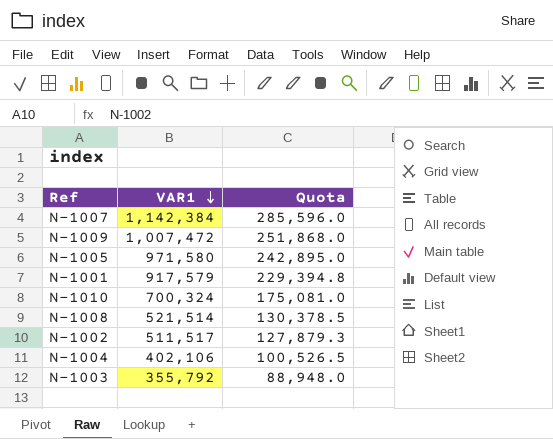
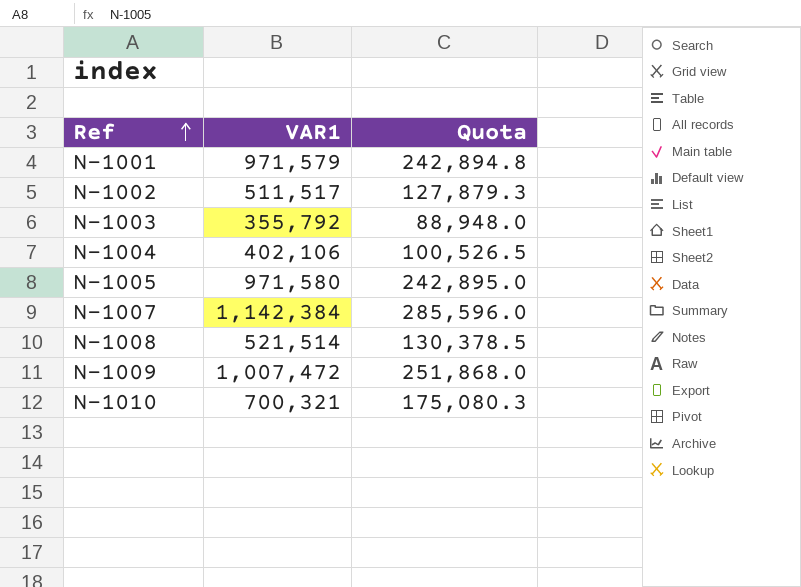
row order: VAR1 descending -> Ref ascending
N-1001 | VAR1: 917,579 -> 971,579
N-1001 | Quota: 229,394.8 -> 242,894.8
N-1010 | VAR1: 700,324 -> 700,321
N-1010 | Quota: 175,081.0 -> 175,080.3

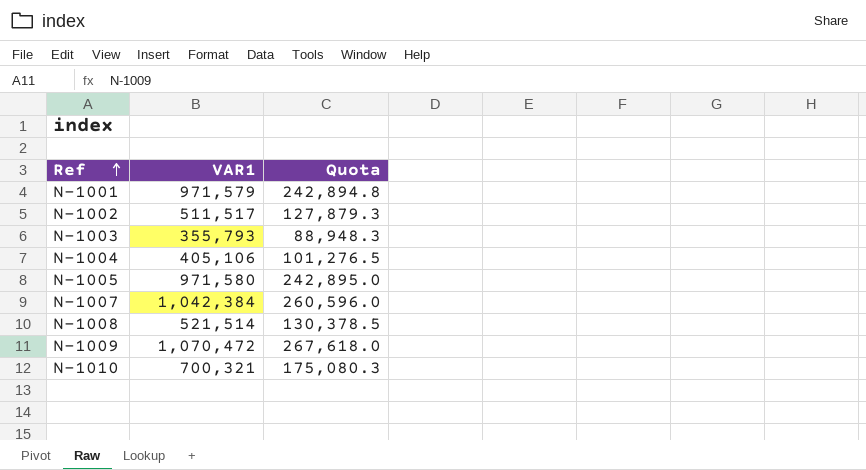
N-1003 | VAR1: 355,792 -> 355,793
N-1003 | Quota: 88,948.0 -> 88,948.3
N-1004 | VAR1: 402,106 -> 405,106
N-1004 | Quota: 100,526.5 -> 101,276.5
N-1007 | VAR1: 1,142,384 -> 1,042,384
N-1007 | Quota: 285,596.0 -> 260,596.0
N-1009 | VAR1: 1,007,472 -> 1,070,472
N-1009 | Quota: 251,868.0 -> 267,618.0

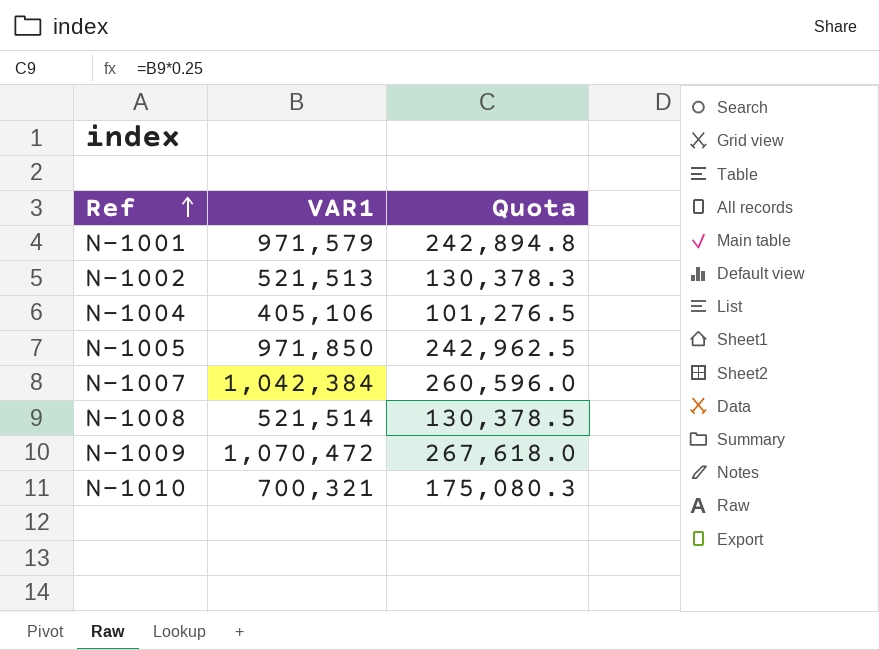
row N-1003: 355,793 | 88,948.3 -> none
N-1002 | VAR1: 511,517 -> 521,513
N-1002 | Quota: 127,879.3 -> 130,378.3
N-1005 | VAR1: 971,580 -> 971,850
N-1005 | Quota: 242,895.0 -> 242,962.5

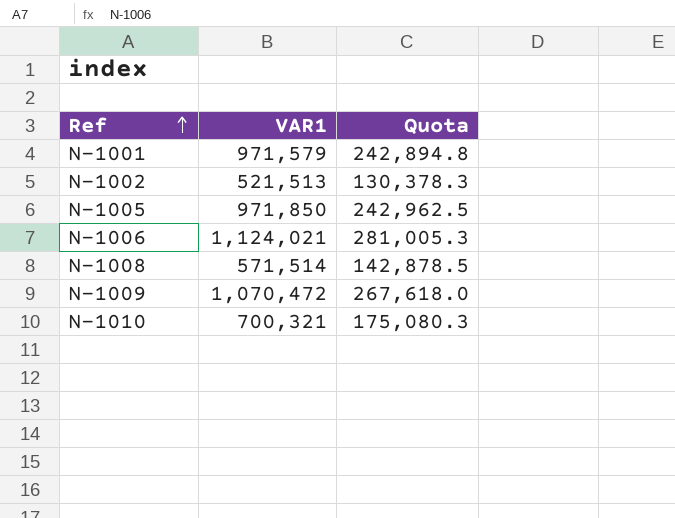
row N-1004: 405,106 | 101,276.5 -> none
row N-1007: 1,042,384 | 260,596.0 -> none
row N-1006: none -> 1,124,021 | 281,005.3
N-1008 | VAR1: 521,514 -> 571,514
N-1008 | Quota: 130,378.5 -> 142,878.5

